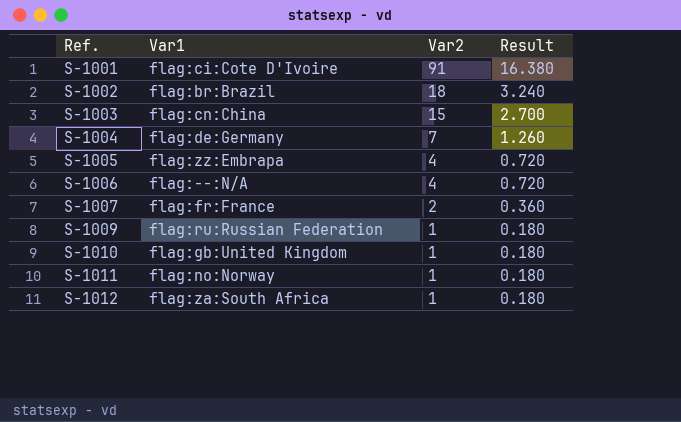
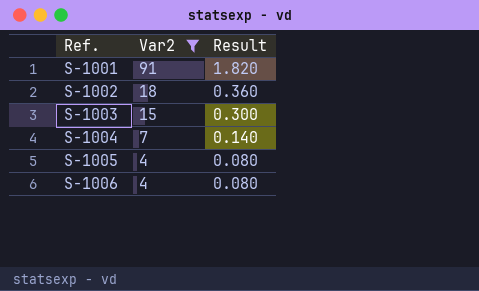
filter: none -> Var2 >= 4
column Var1 | position: 2 -> none
column Result | formula: [Var2] * 0.18 -> [Var2] * 0.02

